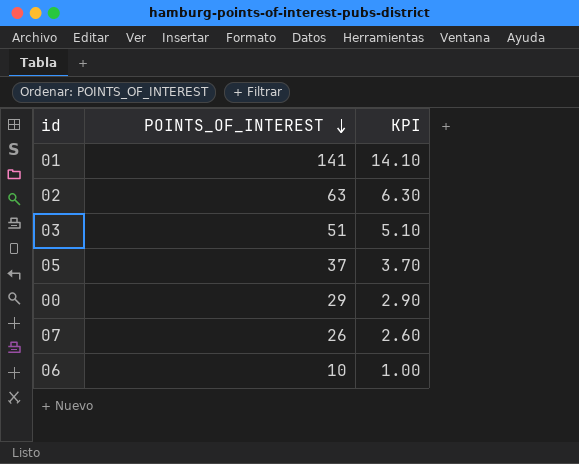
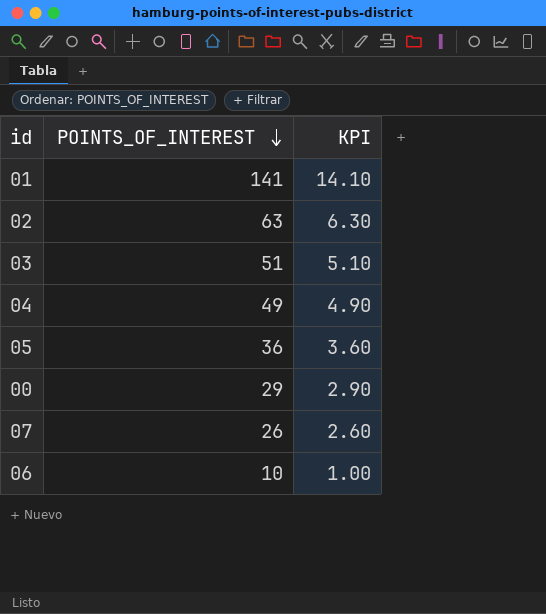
row 04: none -> 49 | 4.90
05 | POINTS_OF_INTEREST: 37 -> 36
05 | KPI: 3.70 -> 3.60

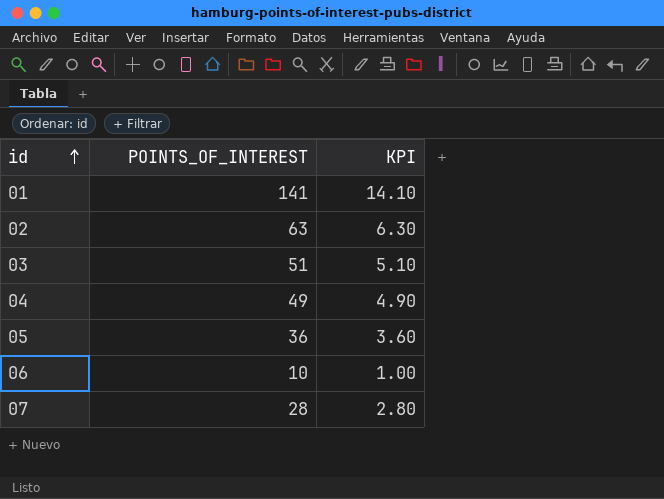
row order: POINTS_OF_INTEREST descending -> id ascending
row 00: 29 | 2.90 -> none
07 | POINTS_OF_INTEREST: 26 -> 28
07 | KPI: 2.60 -> 2.80

